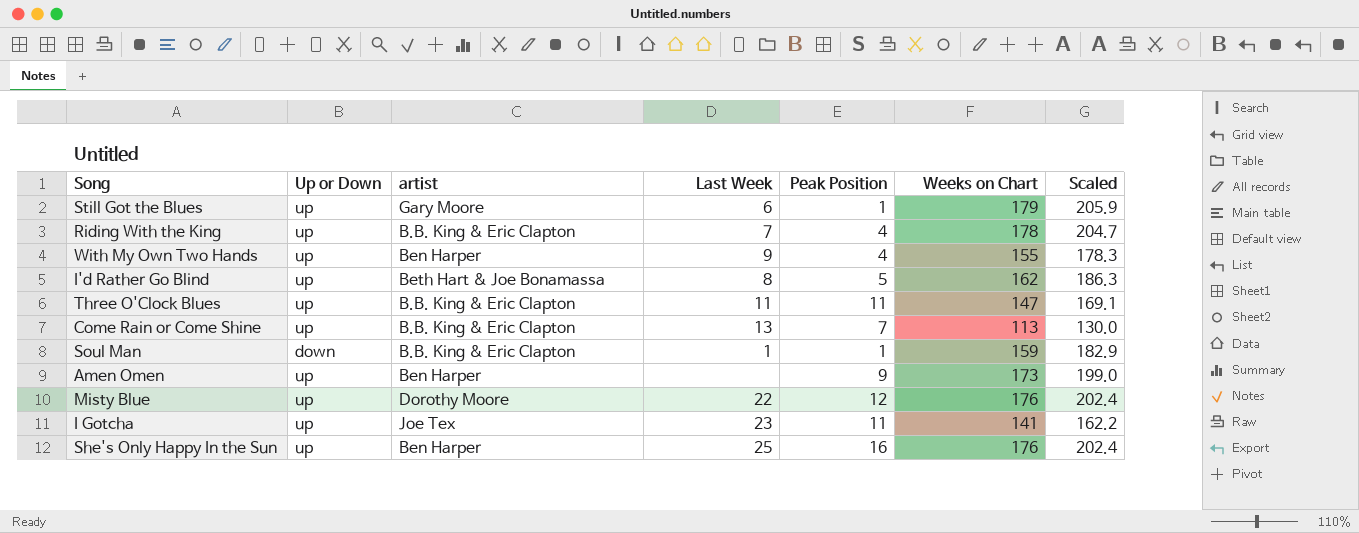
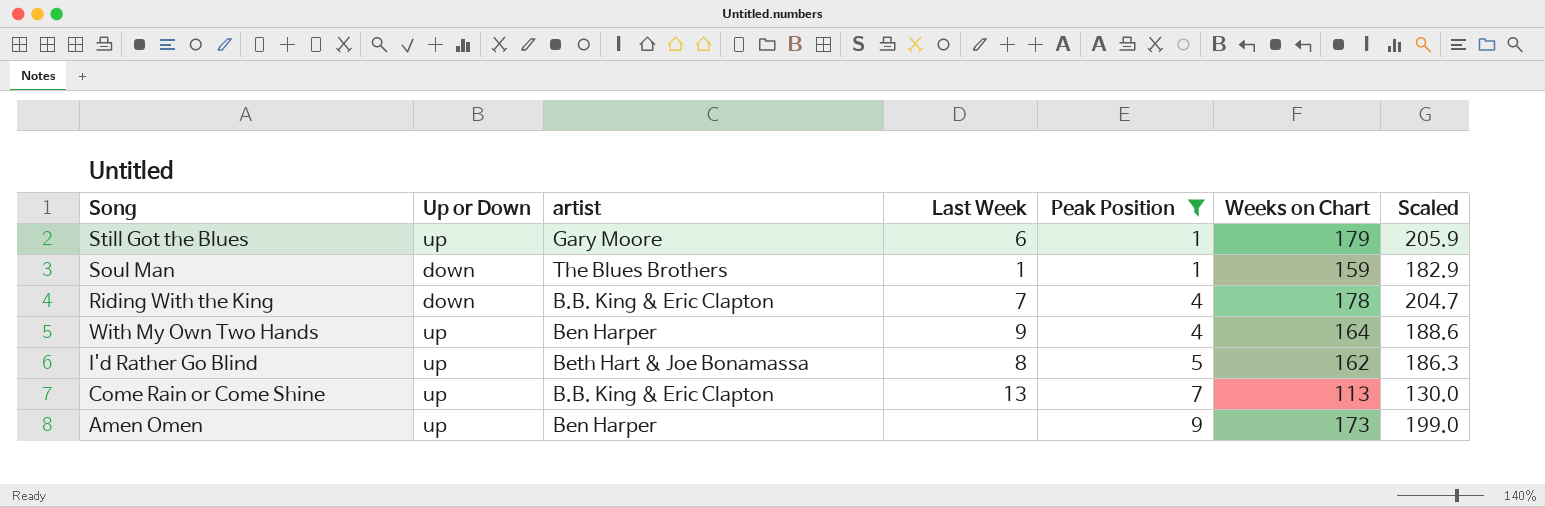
filter: none -> Peak Position <= 9
row order: none -> Peak Position ascending
Soul Man | artist: B.B. King & Eric Clapton -> The Blues Brothers
Riding With the King | Up or Down: up -> down
With My Own Two Hands | Weeks on Chart: 155 -> 164
With My Own Two Hands | Scaled: 178.3 -> 188.6

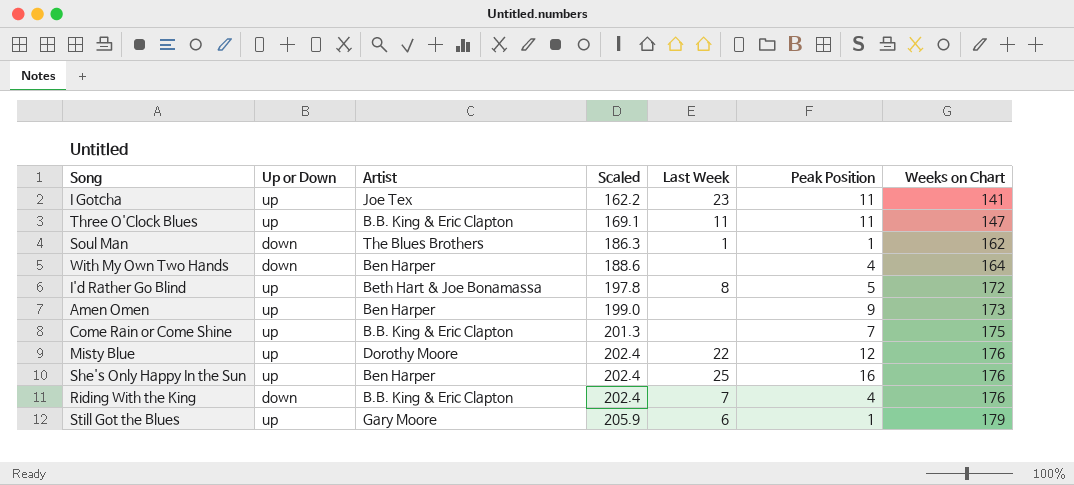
filter: Peak Position <= 9 -> none
row order: Peak Position ascending -> Scaled ascending
column name: artist -> Artist
column Scaled | position: 7 -> 4
Soul Man | Scaled: 182.9 -> 186.3
Soul Man | Weeks on Chart: 159 -> 162
With My Own Two Hands | Up or Down: up -> down
With My Own Two Hands | Last Week: 9 -> none
I'd Rather Go Blind | Scaled: 186.3 -> 197.8
I'd Rather Go Blind | Weeks on Chart: 162 -> 172
Come Rain or Come Shine | Scaled: 130.0 -> 201.3
Come Rain or Come Shine | Last Week: 13 -> none
Come Rain or Come Shine | Weeks on Chart: 113 -> 175
Riding With the King | Scaled: 204.7 -> 202.4
Riding With the King | Weeks on Chart: 178 -> 176

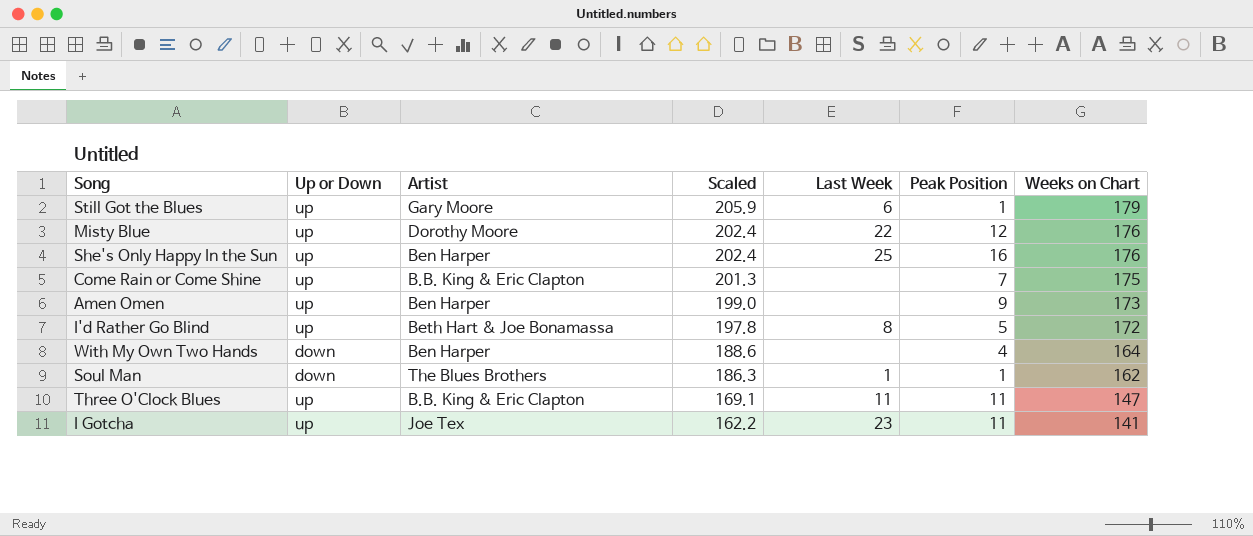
row order: Scaled ascending -> Scaled descending
row Riding With the King: down | B.B. King & Eric Clapton | 202.4 | 7 | 4 | 176 -> none

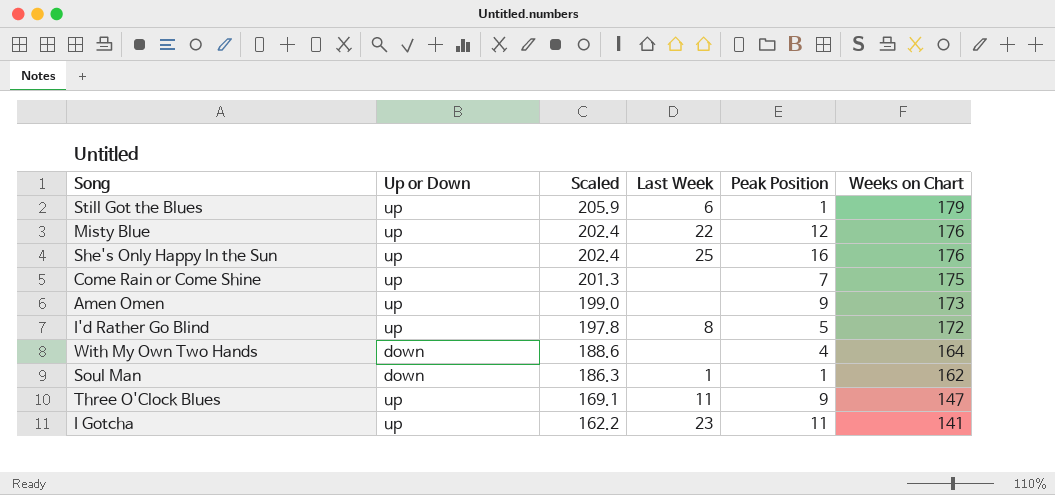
column Artist | position: 3 -> none
Three O'Clock Blues | Peak Position: 11 -> 9

